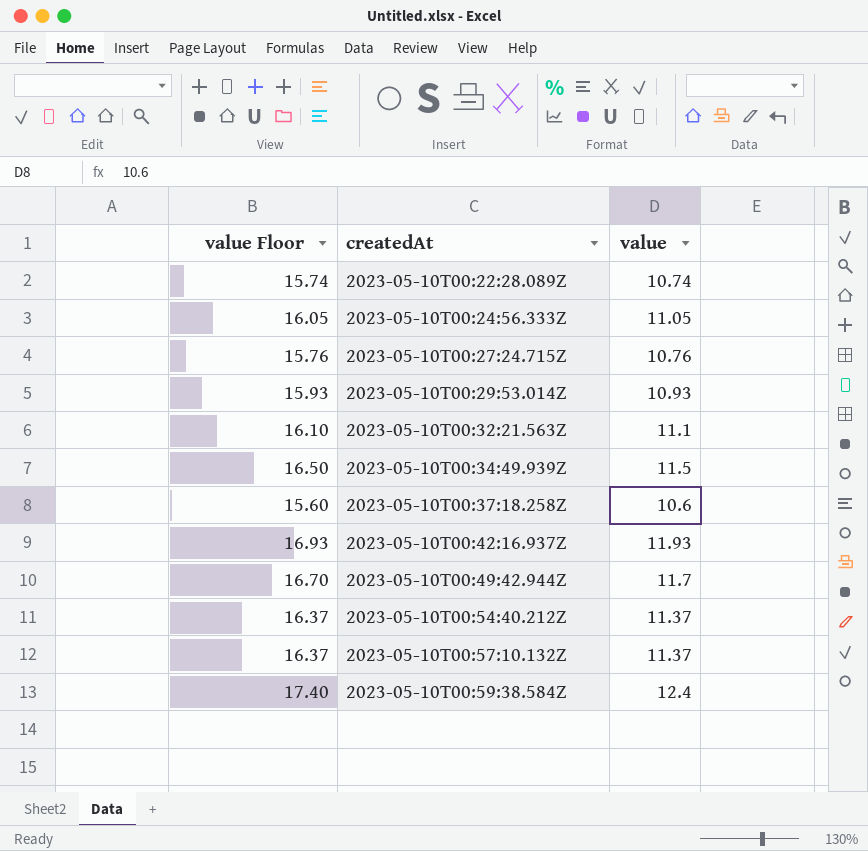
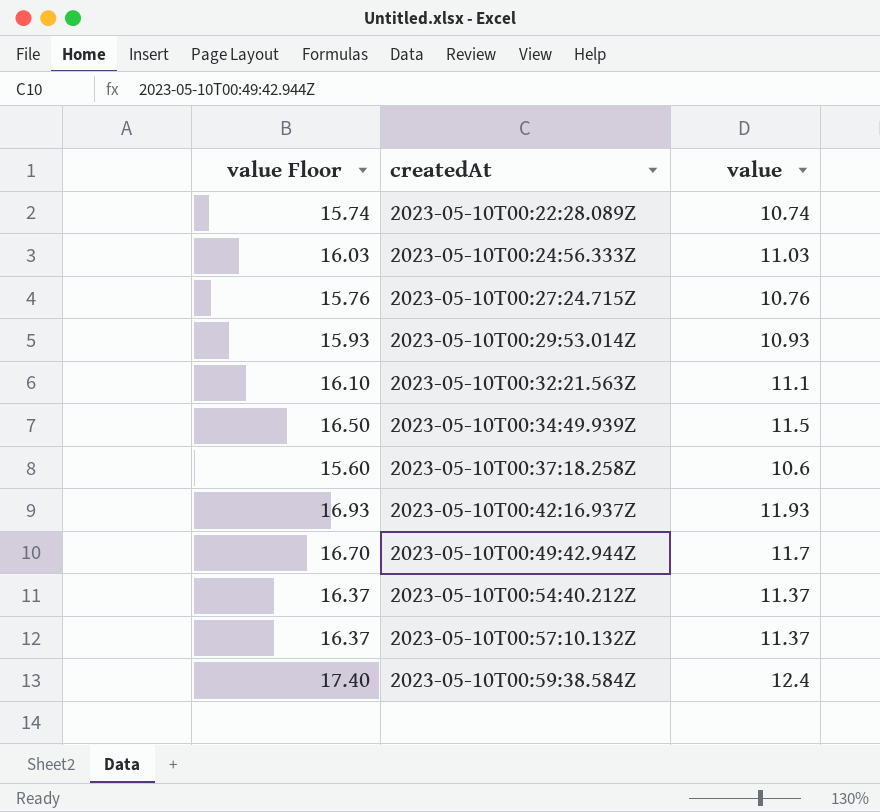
2023-05-10T00:24:56.333Z | value Floor: 16.05 -> 16.03
2023-05-10T00:24:56.333Z | value: 11.05 -> 11.03

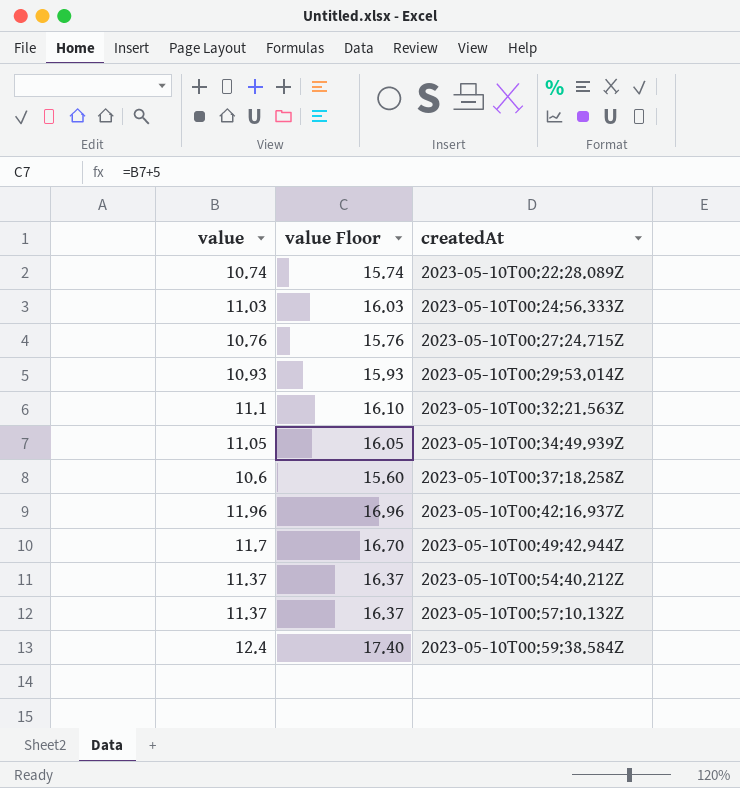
column value | position: 3 -> 1
2023-05-10T00:34:49.939Z | value: 11.5 -> 11.05
2023-05-10T00:34:49.939Z | value Floor: 16.50 -> 16.05
2023-05-10T00:42:16.937Z | value: 11.93 -> 11.96
2023-05-10T00:42:16.937Z | value Floor: 16.93 -> 16.96

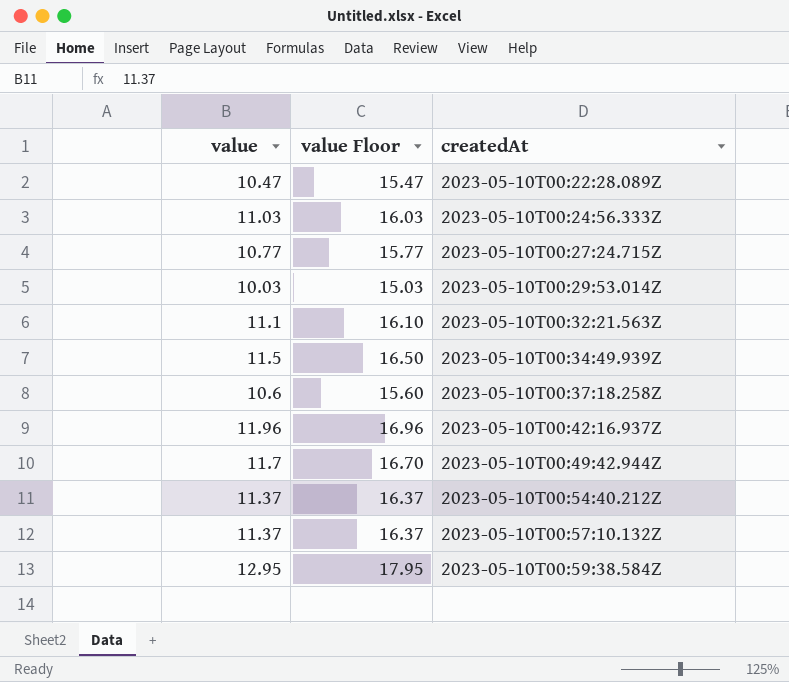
2023-05-10T00:22:28.089Z | value: 10.74 -> 10.47
2023-05-10T00:22:28.089Z | value Floor: 15.74 -> 15.47
2023-05-10T00:27:24.715Z | value: 10.76 -> 10.77
2023-05-10T00:27:24.715Z | value Floor: 15.76 -> 15.77
2023-05-10T00:29:53.014Z | value: 10.93 -> 10.03
2023-05-10T00:29:53.014Z | value Floor: 15.93 -> 15.03
2023-05-10T00:34:49.939Z | value: 11.05 -> 11.5
2023-05-10T00:34:49.939Z | value Floor: 16.05 -> 16.50
2023-05-10T00:59:38.584Z | value: 12.4 -> 12.95
2023-05-10T00:59:38.584Z | value Floor: 17.40 -> 17.95

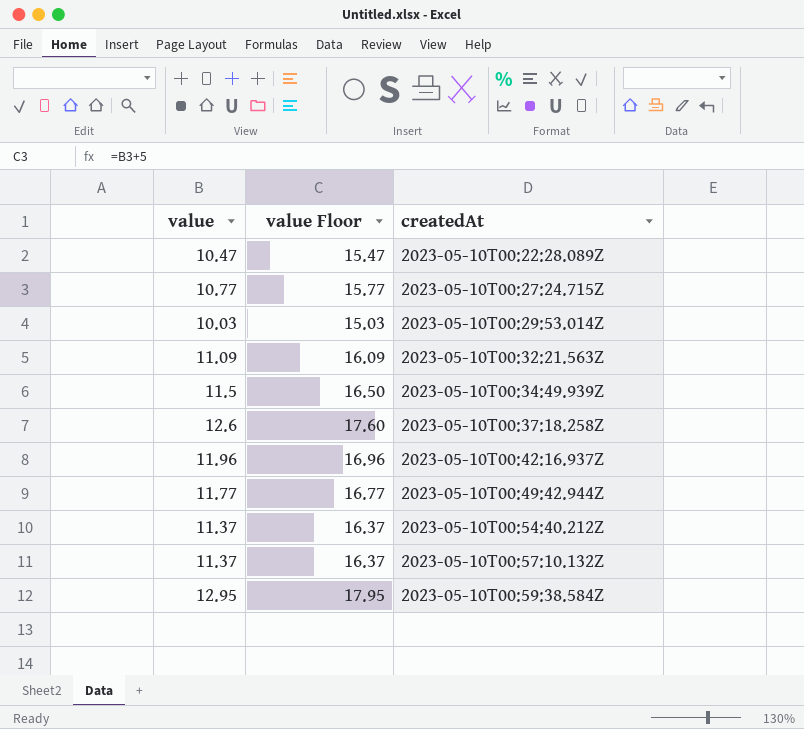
row 2023-05-10T00:24:56.333Z: 11.03 | 16.03 -> none
2023-05-10T00:32:21.563Z | value: 11.1 -> 11.09
2023-05-10T00:32:21.563Z | value Floor: 16.10 -> 16.09
2023-05-10T00:37:18.258Z | value: 10.6 -> 12.6
2023-05-10T00:37:18.258Z | value Floor: 15.60 -> 17.60
2023-05-10T00:49:42.944Z | value: 11.7 -> 11.77
2023-05-10T00:49:42.944Z | value Floor: 16.70 -> 16.77

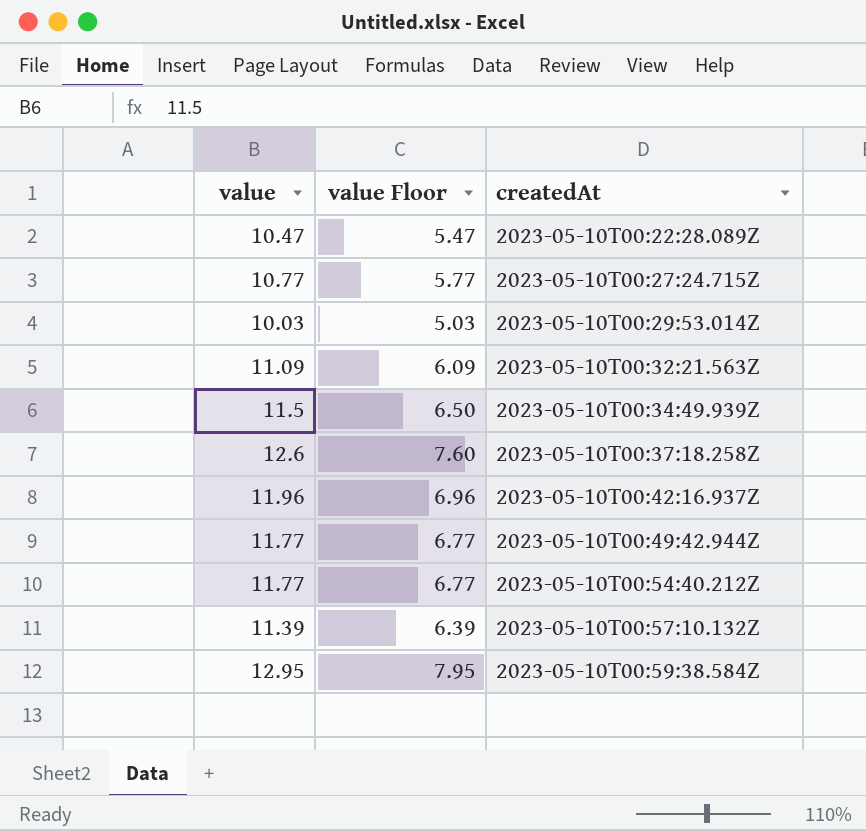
column value Floor | formula: [value] + 5 -> [value] - 5
2023-05-10T00:54:40.212Z | value: 11.37 -> 11.77
2023-05-10T00:57:10.132Z | value: 11.37 -> 11.39

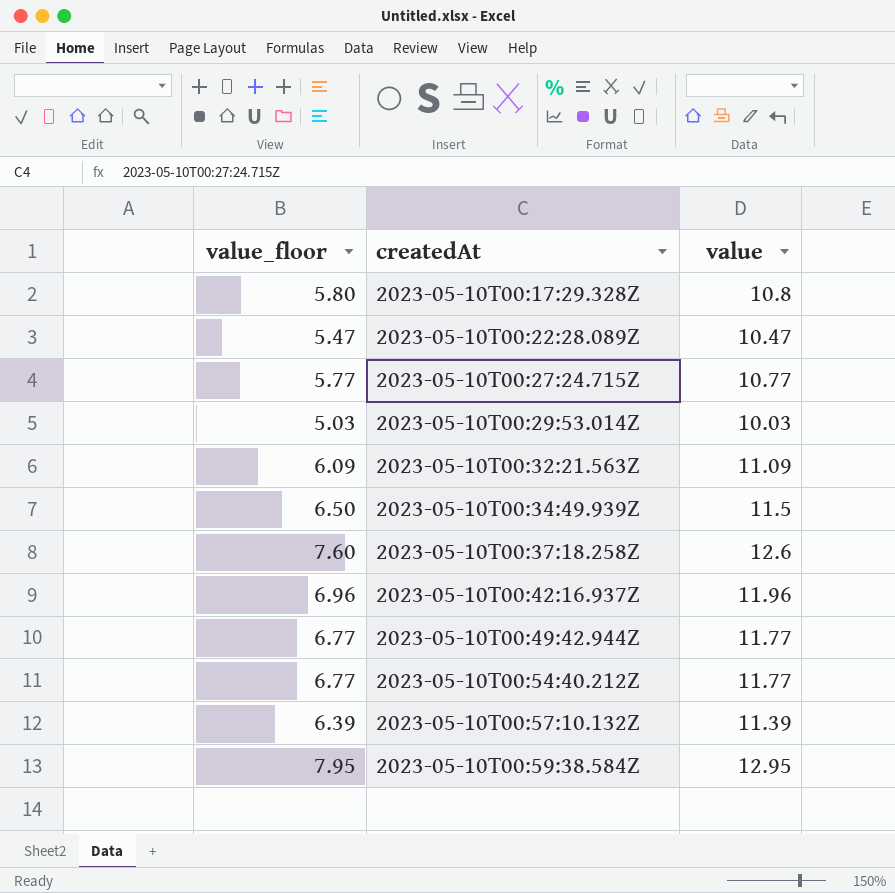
column name: value Floor -> value_floor
column value | position: 1 -> 3
row 2023-05-10T00:17:29.328Z: none -> 5.80 | 10.8

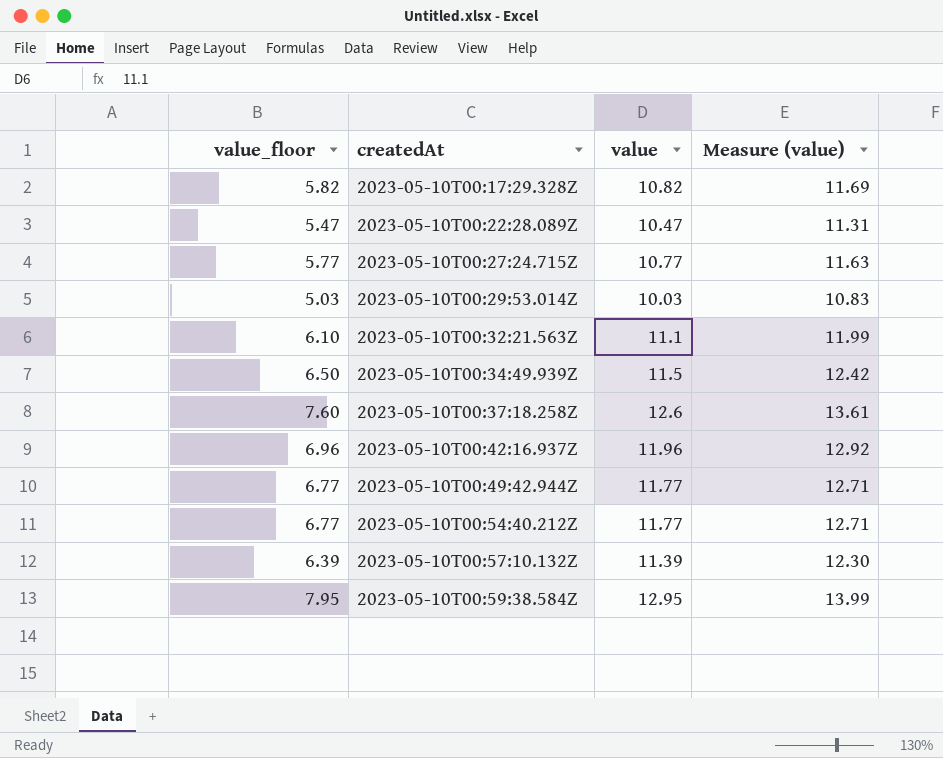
column Measure (value) | formula: none -> [value] * 1.08
2023-05-10T00:17:29.328Z | value_floor: 5.80 -> 5.82
2023-05-10T00:17:29.328Z | value: 10.8 -> 10.82
2023-05-10T00:32:21.563Z | value_floor: 6.09 -> 6.10
2023-05-10T00:32:21.563Z | value: 11.09 -> 11.1

